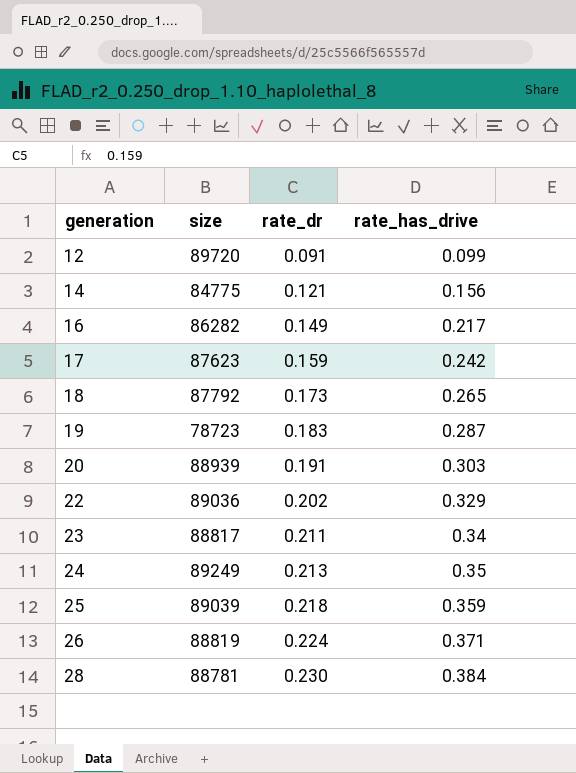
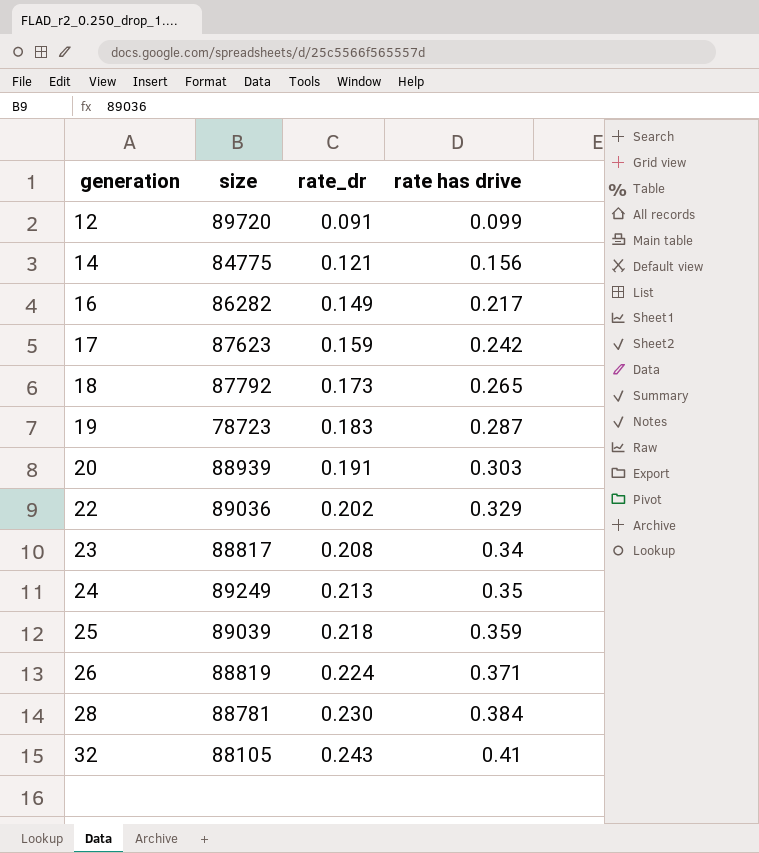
column name: rate_has_drive -> rate has drive
23 | rate_dr: 0.211 -> 0.208
row 32: none -> 88105 | 0.243 | 0.41

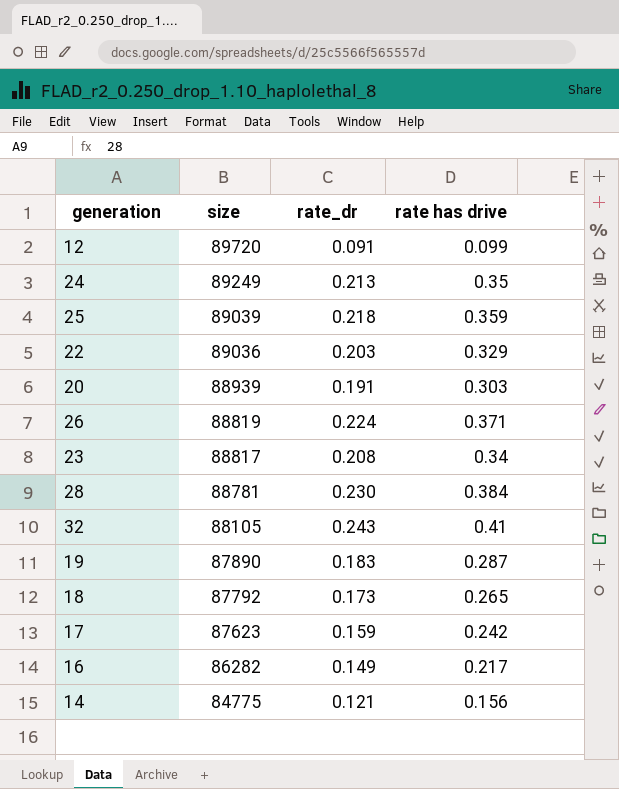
row order: generation ascending -> size descending
22 | rate_dr: 0.202 -> 0.203
19 | size: 78723 -> 87890

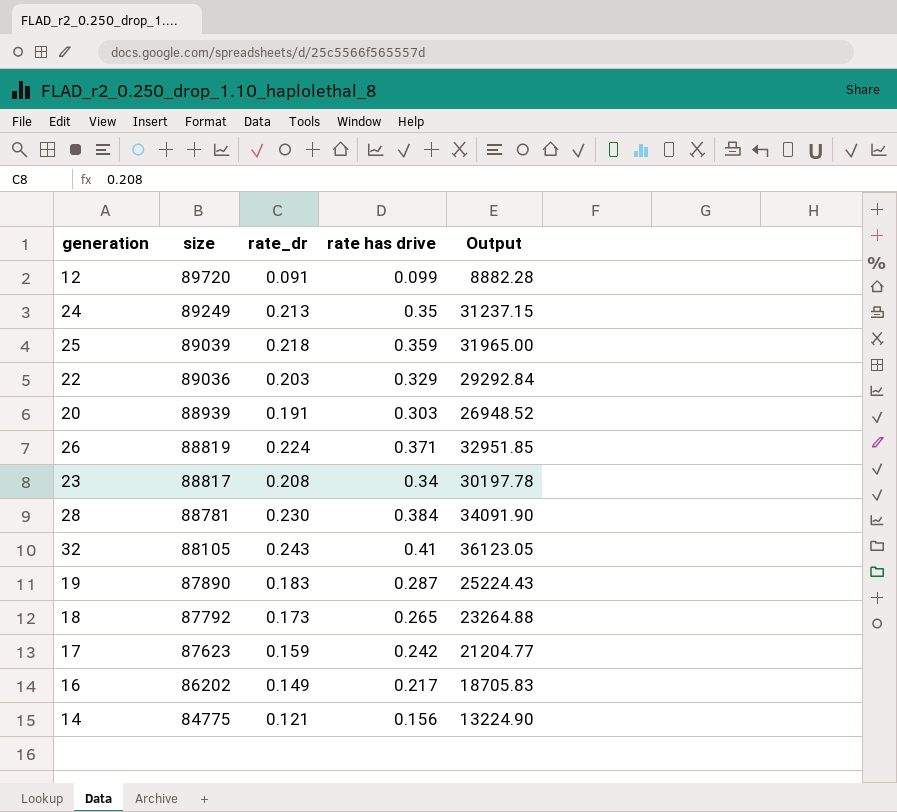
column Output | formula: none -> [size] * [rate has drive]
16 | size: 86282 -> 86202

